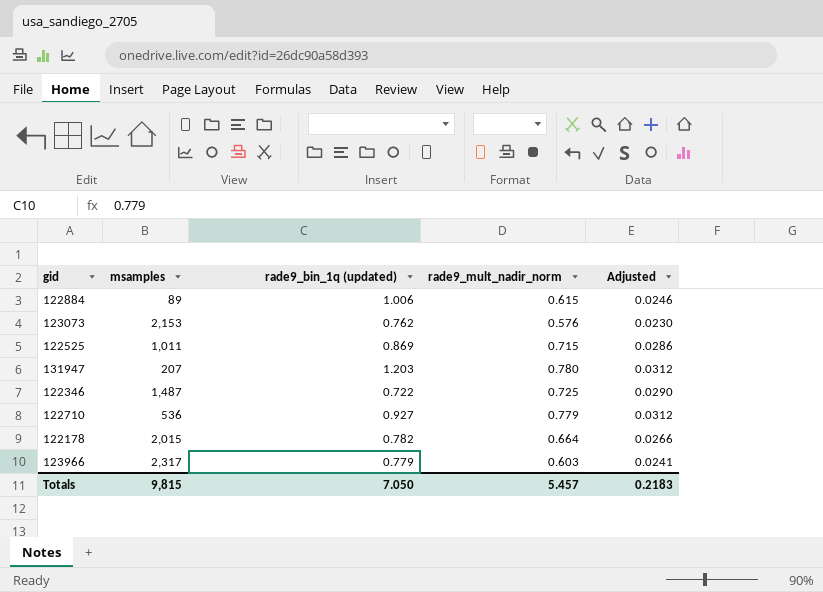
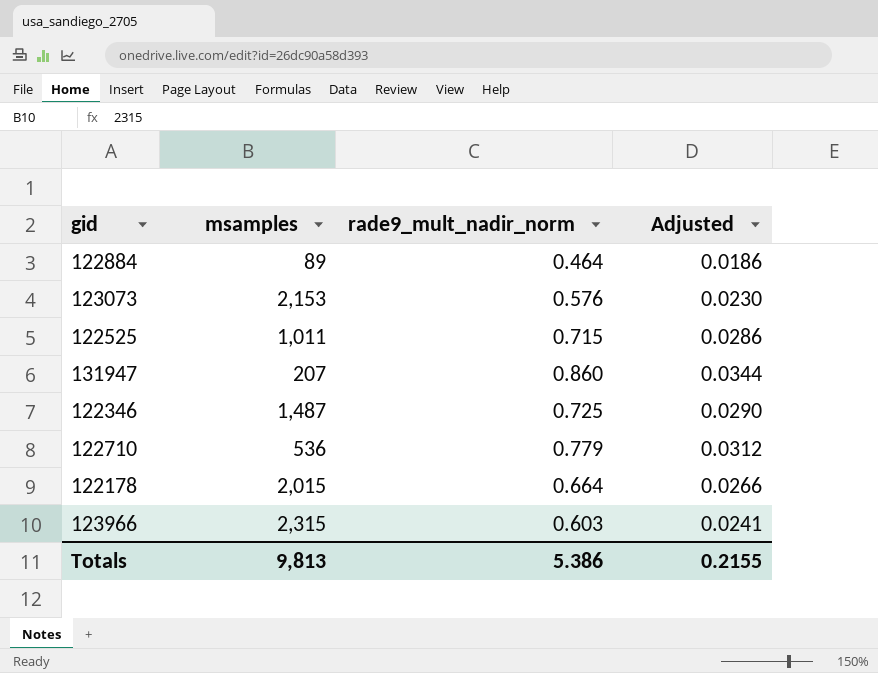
column rade9_bin_1q (updated) | position: 3 -> none
122884 | rade9_mult_nadir_norm: 0.615 -> 0.464
122884 | Adjusted: 0.0246 -> 0.0186
131947 | rade9_mult_nadir_norm: 0.780 -> 0.860
131947 | Adjusted: 0.0312 -> 0.0344
123966 | msamples: 2,317 -> 2,315
Totals | msamples: 9,815 -> 9,813
Totals | rade9_mult_nadir_norm: 5.457 -> 5.386
Totals | Adjusted: 0.2183 -> 0.2155

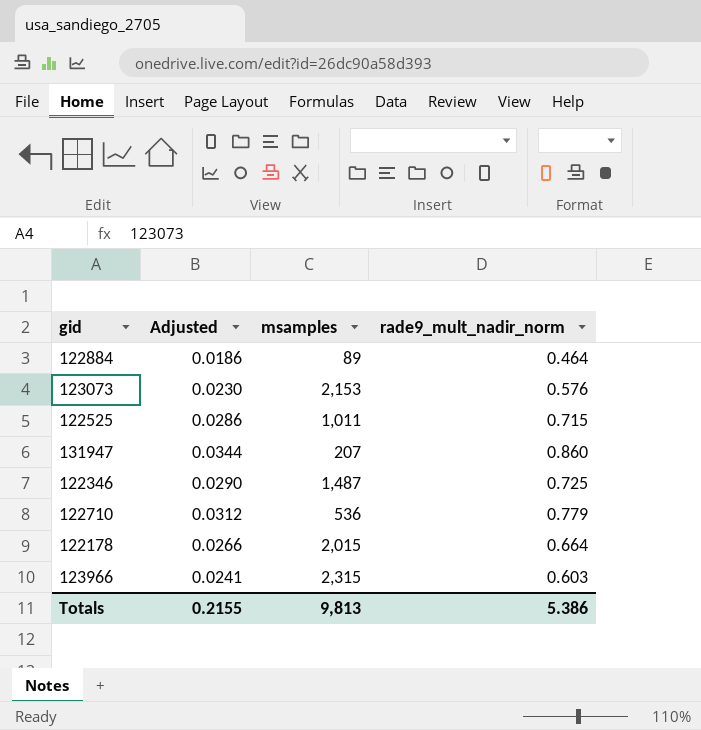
column Adjusted | position: 4 -> 2

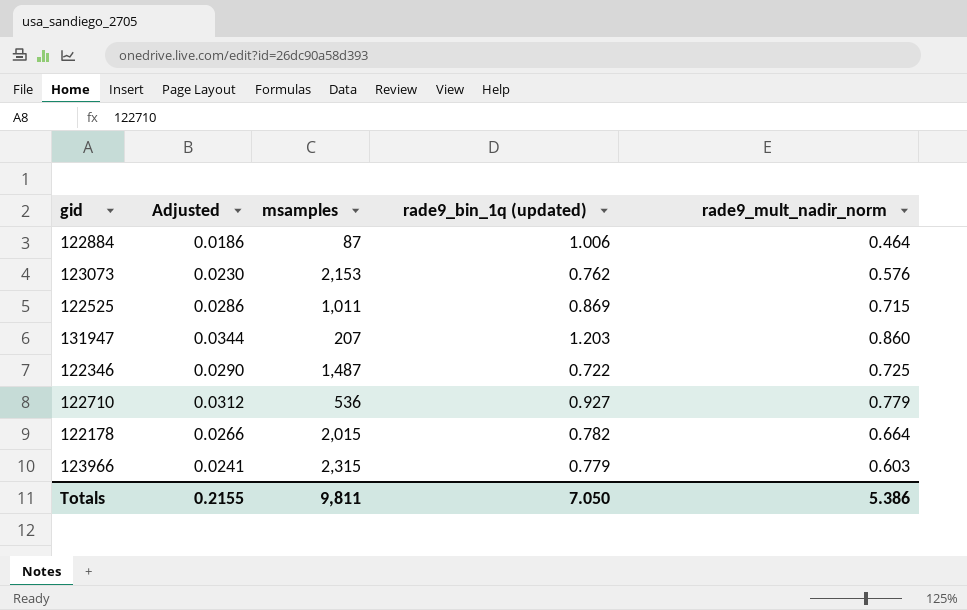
column rade9_bin_1q (updated) | position: none -> 4
122884 | msamples: 89 -> 87
Totals | msamples: 9,813 -> 9,811

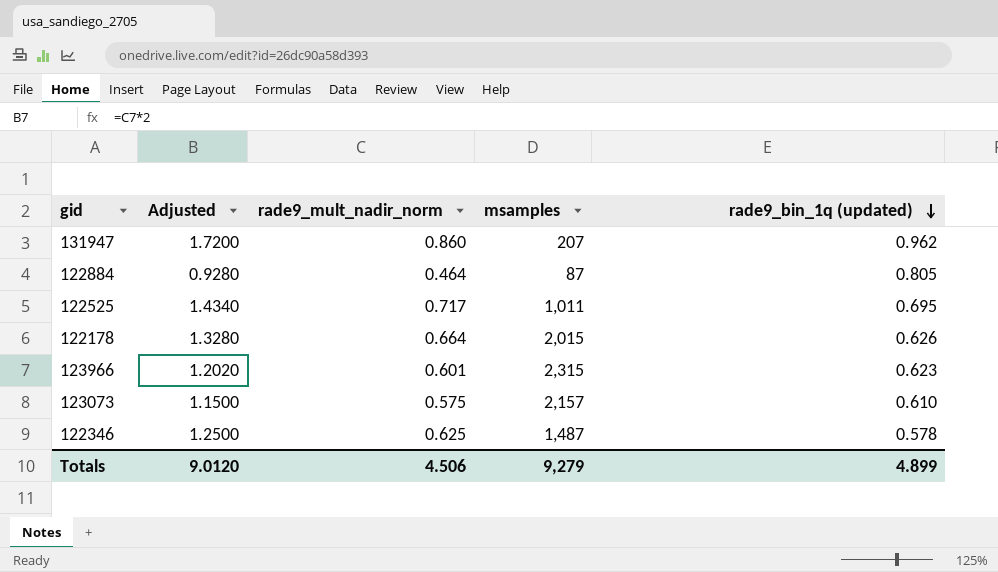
row order: none -> rade9_bin_1q (updated) descending
column Adjusted | formula: [rade9_mult_nadir_norm] * 0.04 -> [rade9_mult_nadir_norm] * 2
column rade9_mult_nadir_norm | position: 5 -> 3
row 122710: 0.0312 | 536 | 0.927 | 0.779 -> none
131947 | rade9_bin_1q (updated): 1.203 -> 0.962
122884 | rade9_bin_1q (updated): 1.006 -> 0.805
122525 | rade9_mult_nadir_norm: 0.715 -> 0.717
122525 | rade9_bin_1q (updated): 0.869 -> 0.695
122178 | rade9_bin_1q (updated): 0.782 -> 0.626
123966 | rade9_mult_nadir_norm: 0.603 -> 0.601
123966 | rade9_bin_1q (updated): 0.779 -> 0.623
123073 | rade9_mult_nadir_norm: 0.576 -> 0.575
123073 | msamples: 2,153 -> 2,157
123073 | rade9_bin_1q (updated): 0.762 -> 0.610
122346 | rade9_mult_nadir_norm: 0.725 -> 0.625
122346 | rade9_bin_1q (updated): 0.722 -> 0.578
Totals | Adjusted: 0.2155 -> 9.0120
Totals | rade9_mult_nadir_norm: 5.386 -> 4.506
Totals | msamples: 9,811 -> 9,279
Totals | rade9_bin_1q (updated): 7.050 -> 4.899

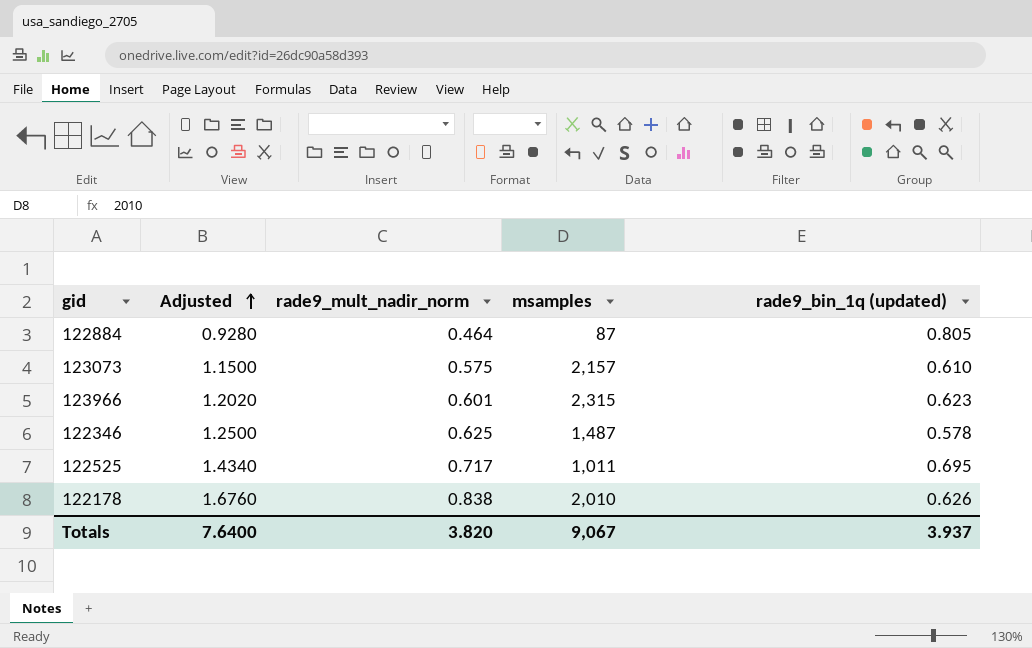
row order: rade9_bin_1q (updated) descending -> Adjusted ascending
row 131947: 1.7200 | 0.860 | 207 | 0.962 -> none
122178 | Adjusted: 1.3280 -> 1.6760
122178 | rade9_mult_nadir_norm: 0.664 -> 0.838
122178 | msamples: 2,015 -> 2,010
Totals | Adjusted: 9.0120 -> 7.6400
Totals | rade9_mult_nadir_norm: 4.506 -> 3.820
Totals | msamples: 9,279 -> 9,067
Totals | rade9_bin_1q (updated): 4.899 -> 3.937

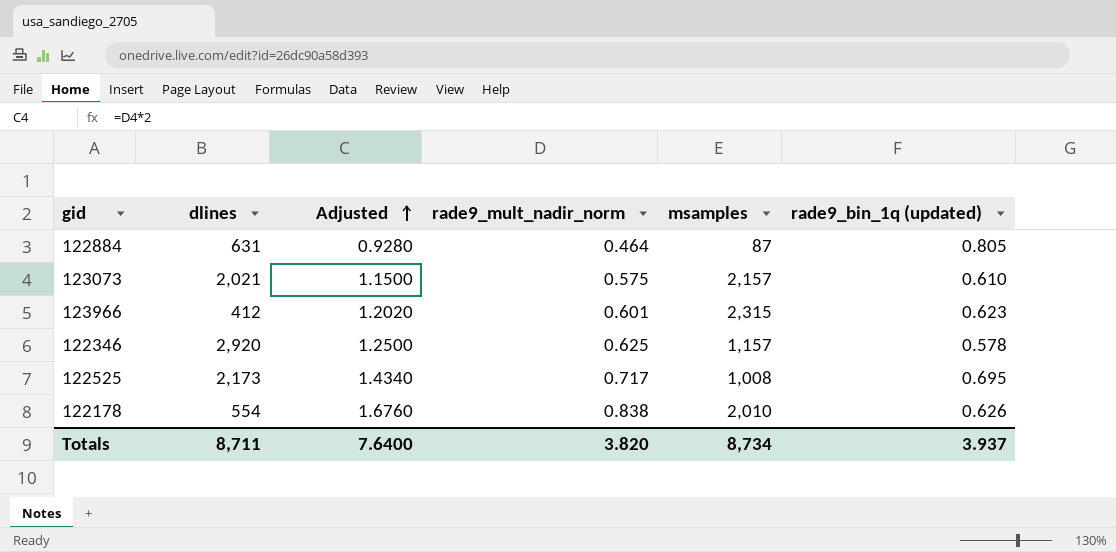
column dlines | position: none -> 2
122346 | msamples: 1,487 -> 1,157
122525 | msamples: 1,011 -> 1,008
Totals | msamples: 9,067 -> 8,734

